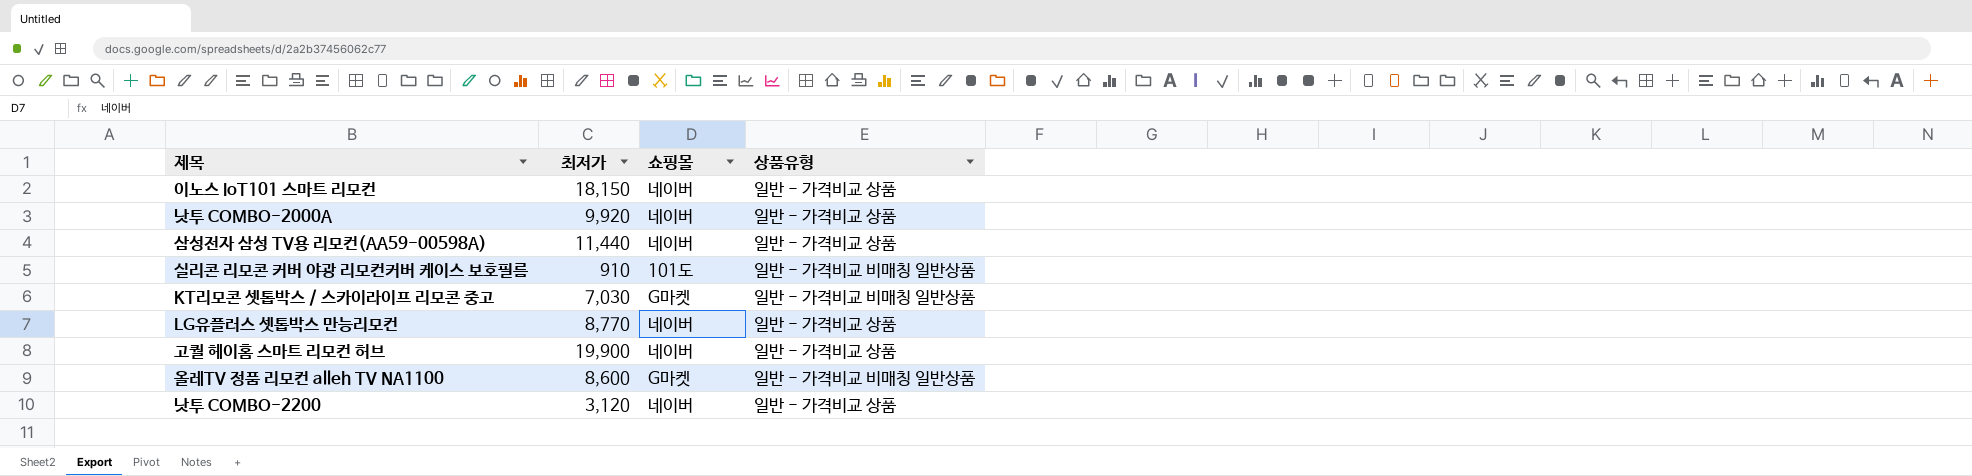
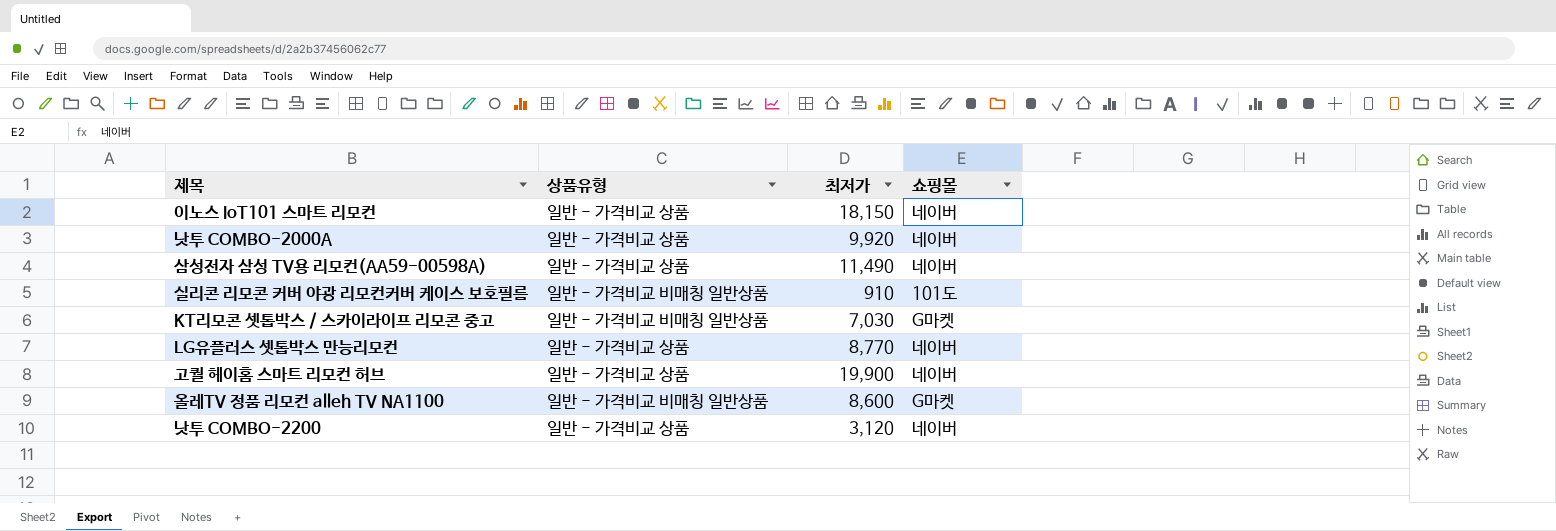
column 상품유형 | position: 4 -> 2
삼성전자 삼성 TV용 리모컨(AA59-00598A) | 최저가: 11,440 -> 11,490

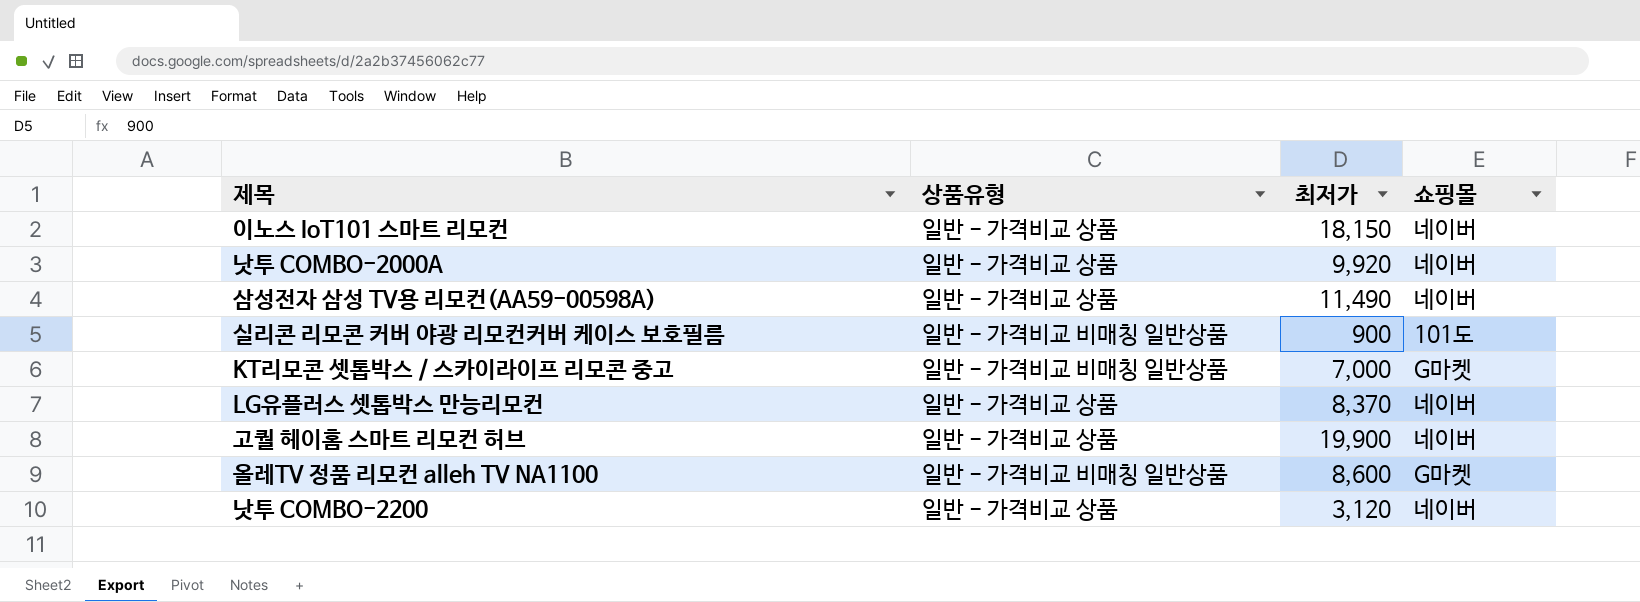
실리콘 리모콘 커버 야광 리모컨커버 케이스 보호필름 | 최저가: 910 -> 900
KT리모콘 셋톱박스 / 스카이라이프 리모콘 중고 | 최저가: 7,030 -> 7,000
LG유플러스 셋톱박스 만능리모컨 | 최저가: 8,770 -> 8,370

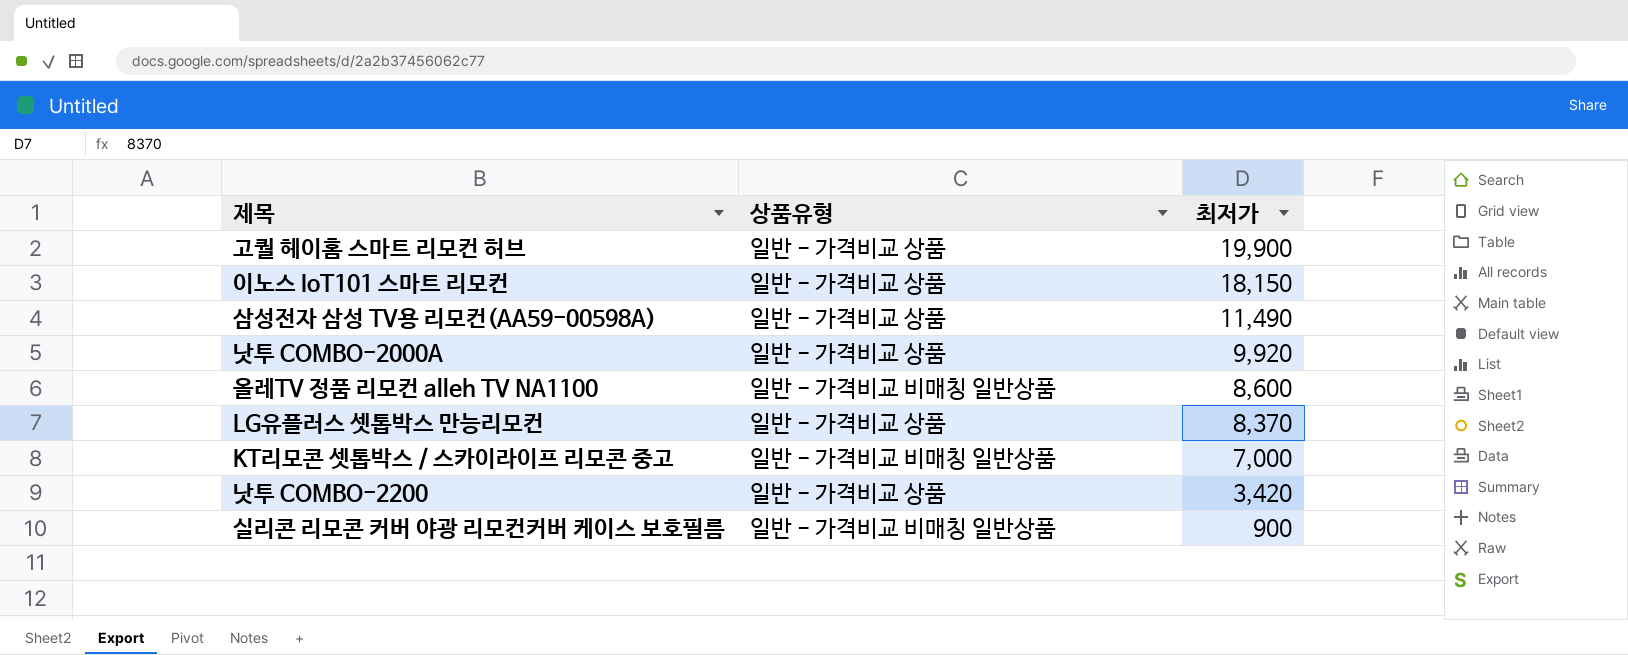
row order: none -> 최저가 descending
column 쇼핑몰 | position: 4 -> none
낫투 COMBO-2200 | 최저가: 3,120 -> 3,420

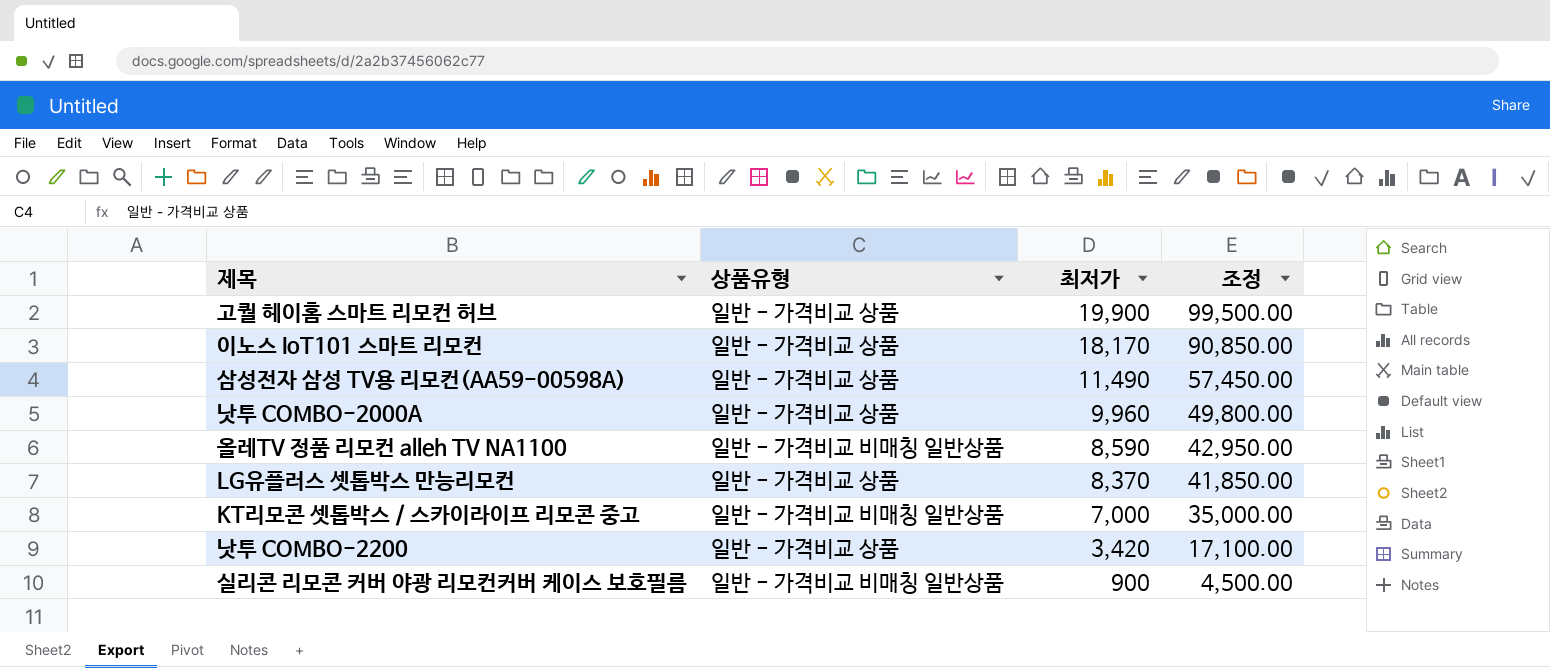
column 조정 | formula: none -> [최저가] * 5
이노스 IoT101 스마트 리모컨 | 최저가: 18,150 -> 18,170
낫투 COMBO-2000A | 최저가: 9,920 -> 9,960
올레TV 정품 리모컨 alleh TV NA1100 | 최저가: 8,600 -> 8,590

